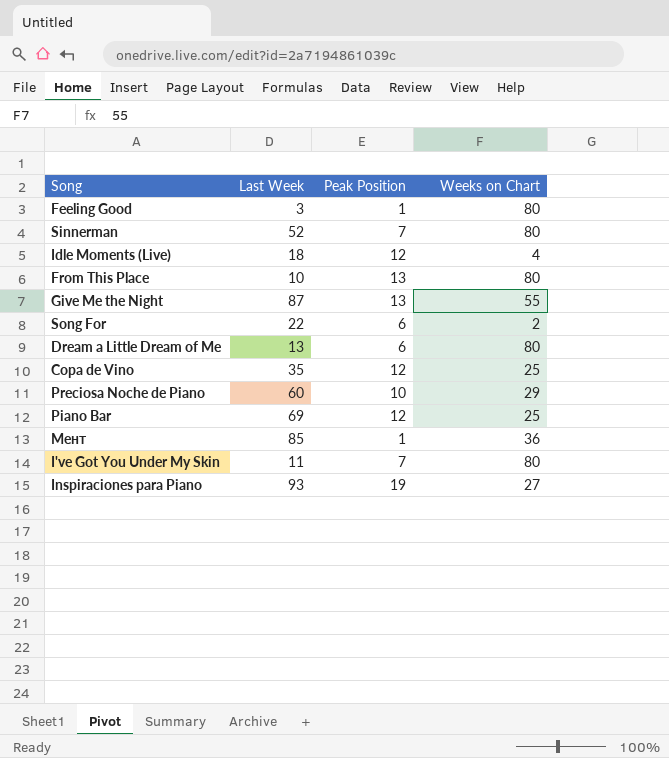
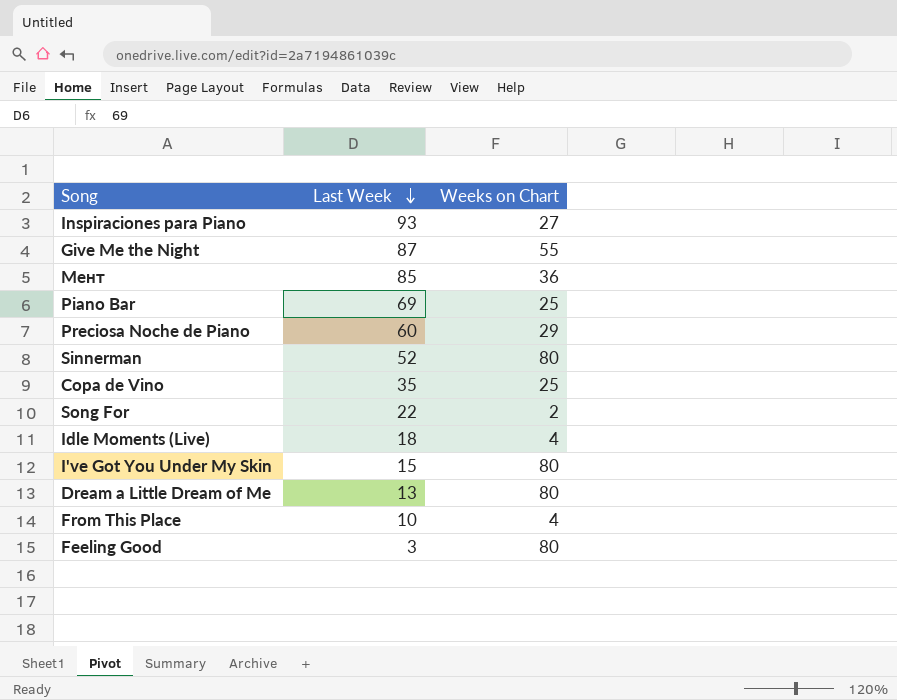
row order: none -> Last Week descending
column Peak Position | position: 3 -> none
I've Got You Under My Skin | Last Week: 11 -> 15
From This Place | Weeks on Chart: 80 -> 4

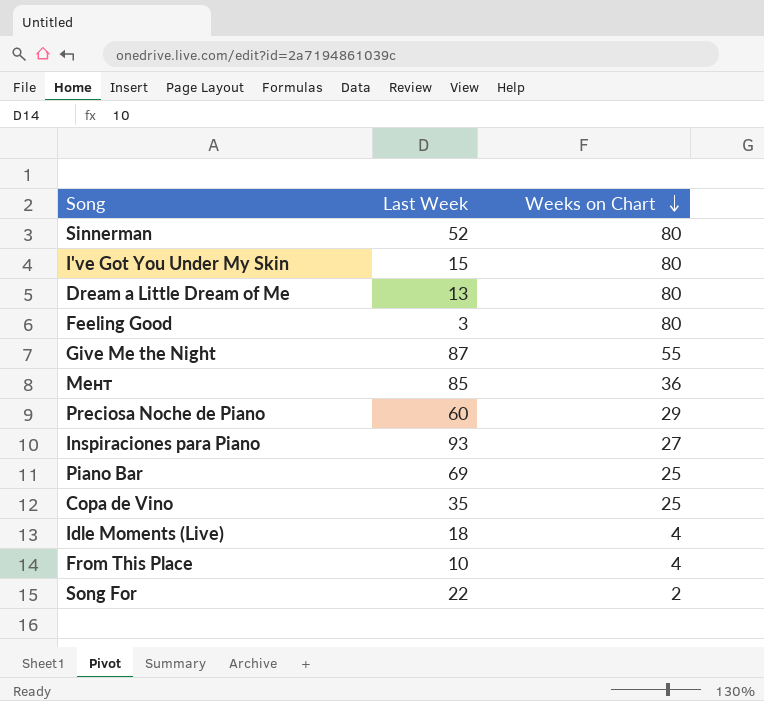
row order: Last Week descending -> Weeks on Chart descending

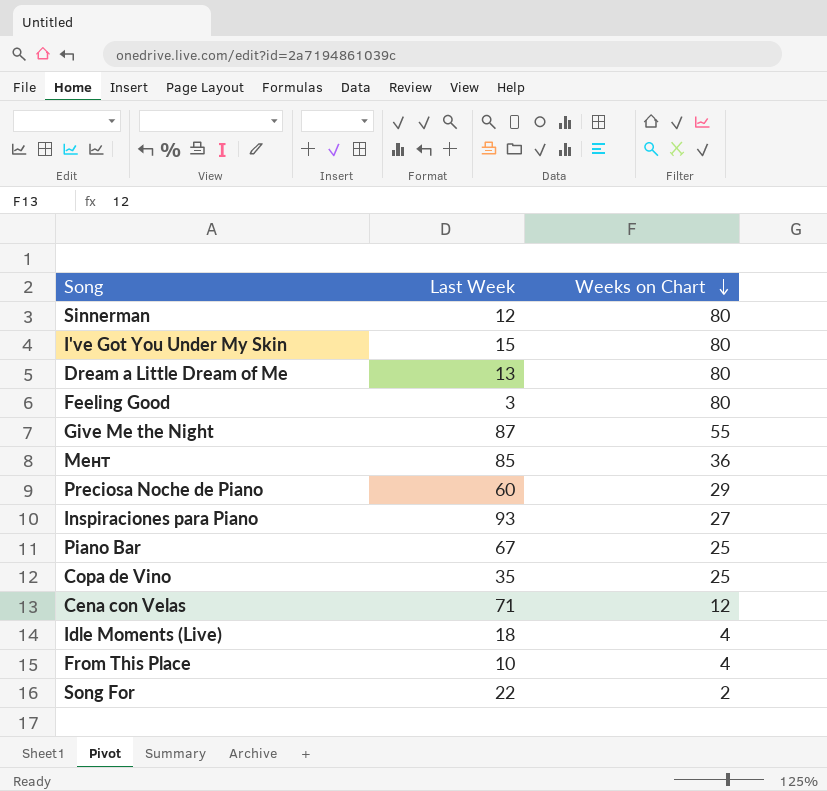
Sinnerman | Last Week: 52 -> 12
Piano Bar | Last Week: 69 -> 67
row Cena con Velas: none -> 71 | 12

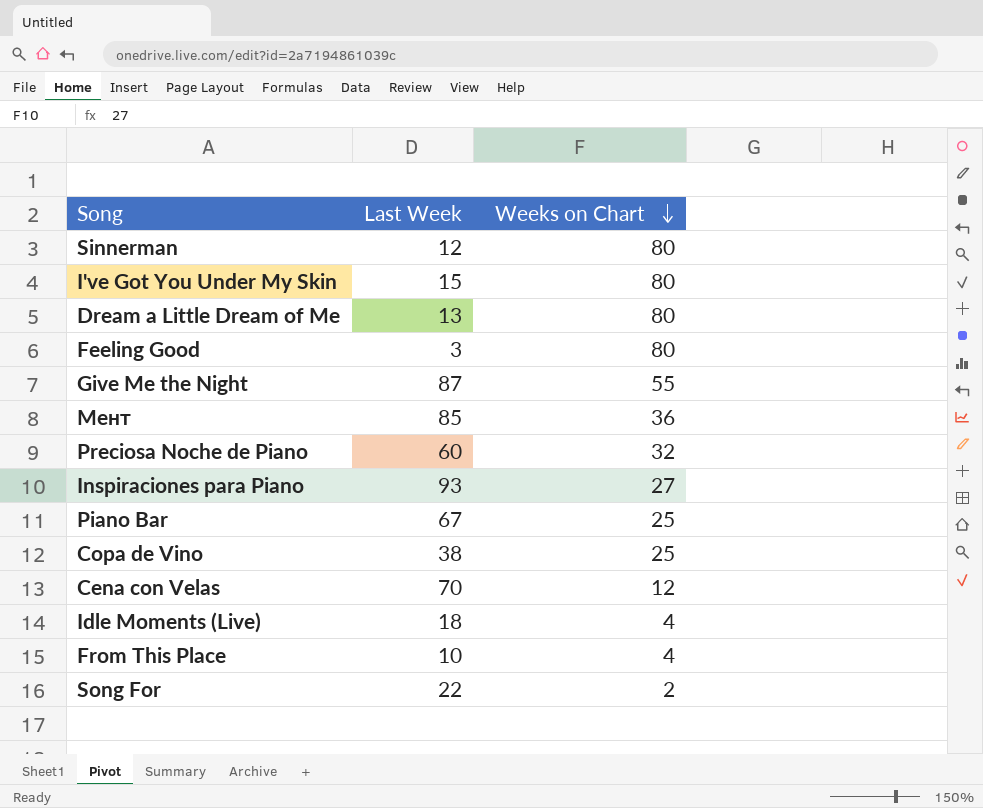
Preciosa Noche de Piano | Weeks on Chart: 29 -> 32
Copa de Vino | Last Week: 35 -> 38
Cena con Velas | Last Week: 71 -> 70

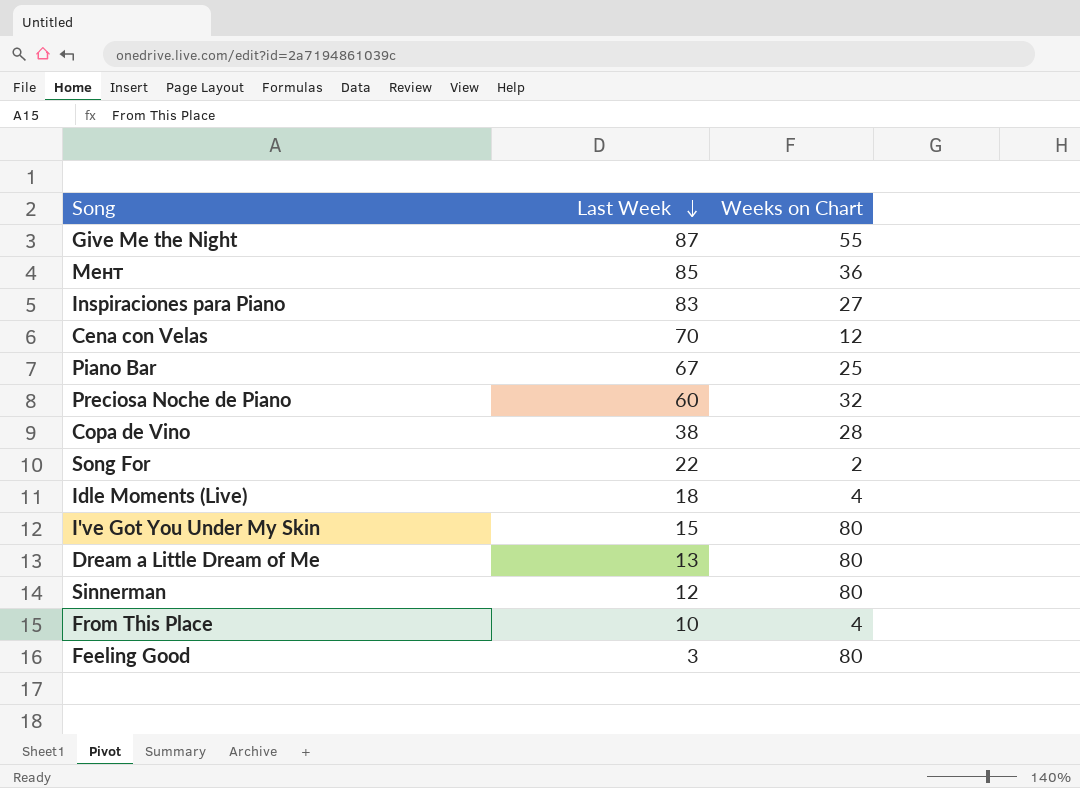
row order: Weeks on Chart descending -> Last Week descending
Inspiraciones para Piano | Last Week: 93 -> 83
Copa de Vino | Weeks on Chart: 25 -> 28

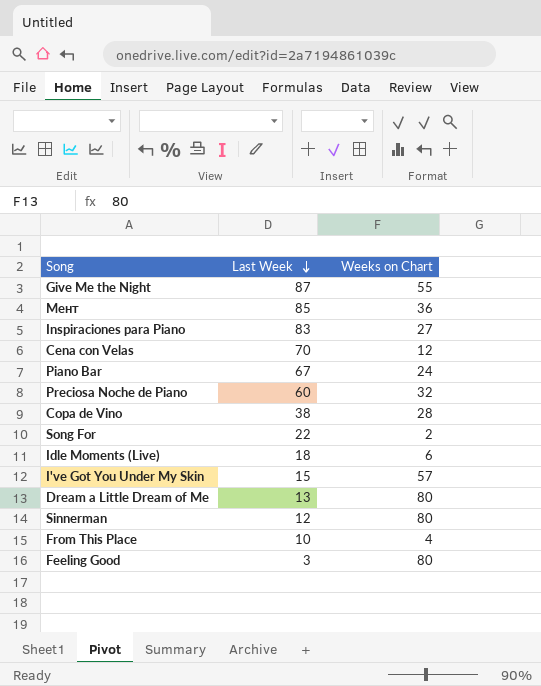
Piano Bar | Weeks on Chart: 25 -> 24
Idle Moments (Live) | Weeks on Chart: 4 -> 6
I've Got You Under My Skin | Weeks on Chart: 80 -> 57

